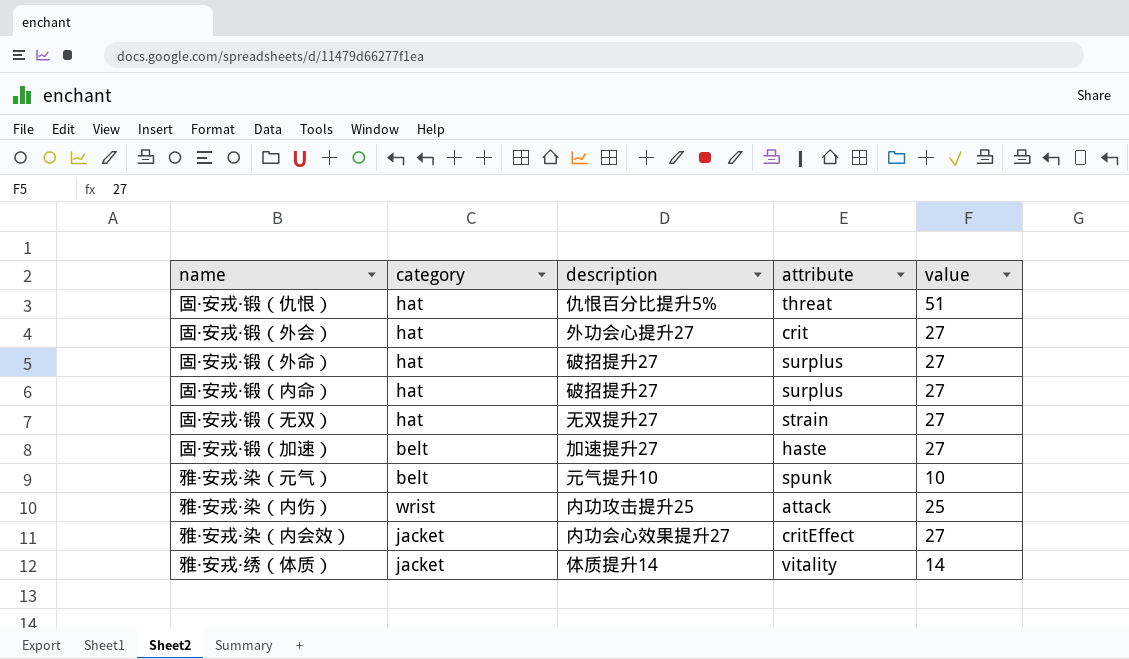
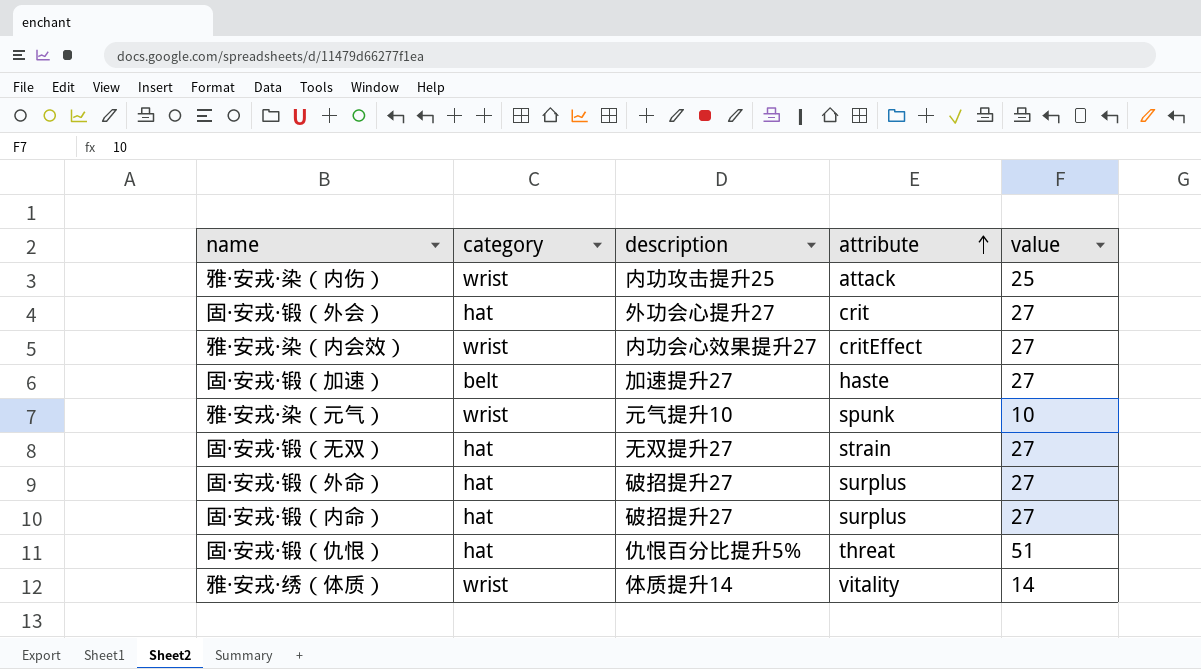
row order: none -> attribute ascending
雅·安戎·染（内会效） | category: jacket -> wrist
雅·安戎·染（元气） | category: belt -> wrist
雅·安戎·绣（体质） | category: jacket -> wrist

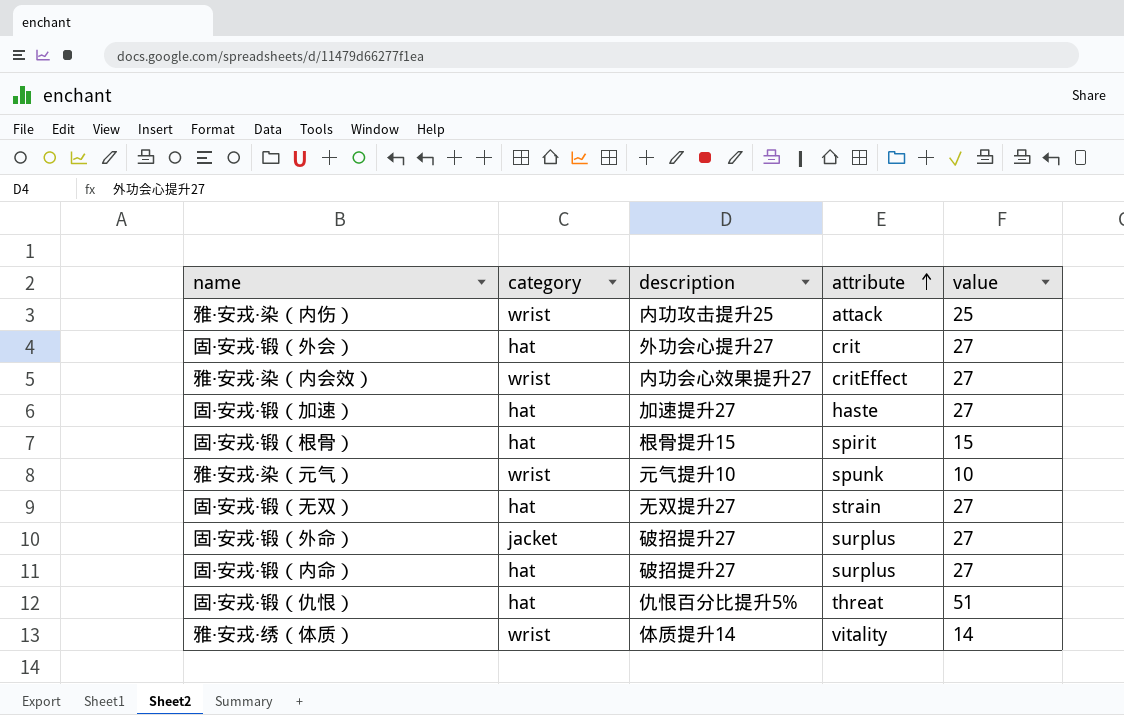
固·安戎·锻（加速） | category: belt -> hat
row 固·安戎·锻（根骨）: none -> hat | 根骨提升15 | spirit | 15
固·安戎·锻（外命） | category: hat -> jacket

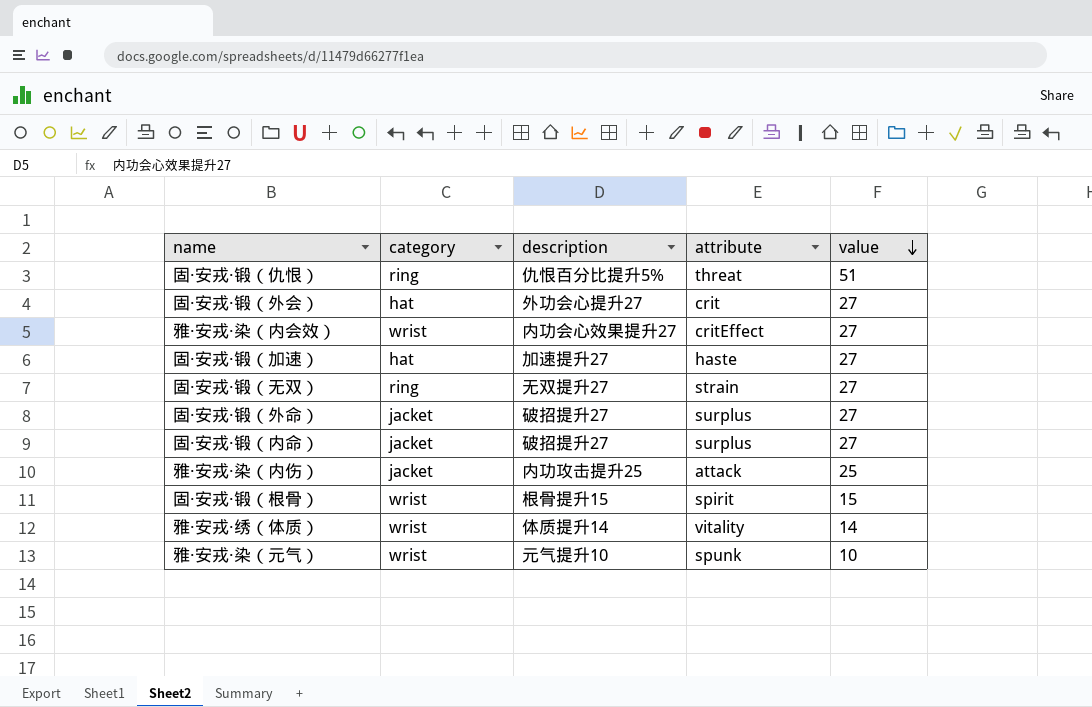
row order: attribute ascending -> value descending
固·安戎·锻（仇恨） | category: hat -> ring
固·安戎·锻（无双） | category: hat -> ring
固·安戎·锻（内命） | category: hat -> jacket
雅·安戎·染（内伤） | category: wrist -> jacket
固·安戎·锻（根骨） | category: hat -> wrist

